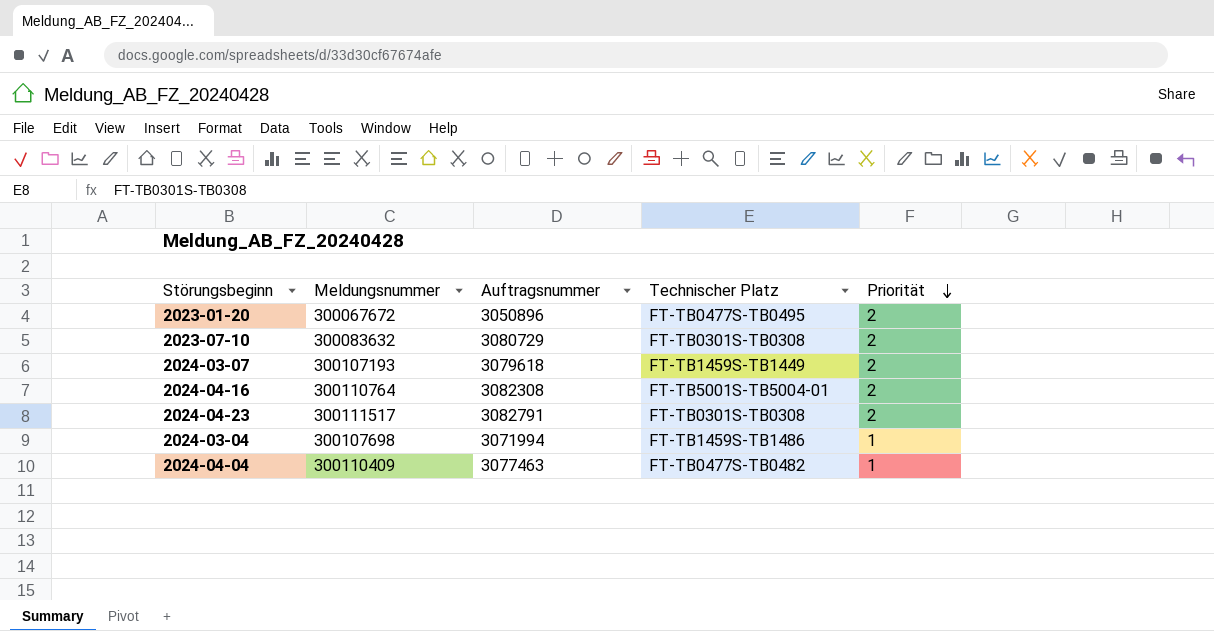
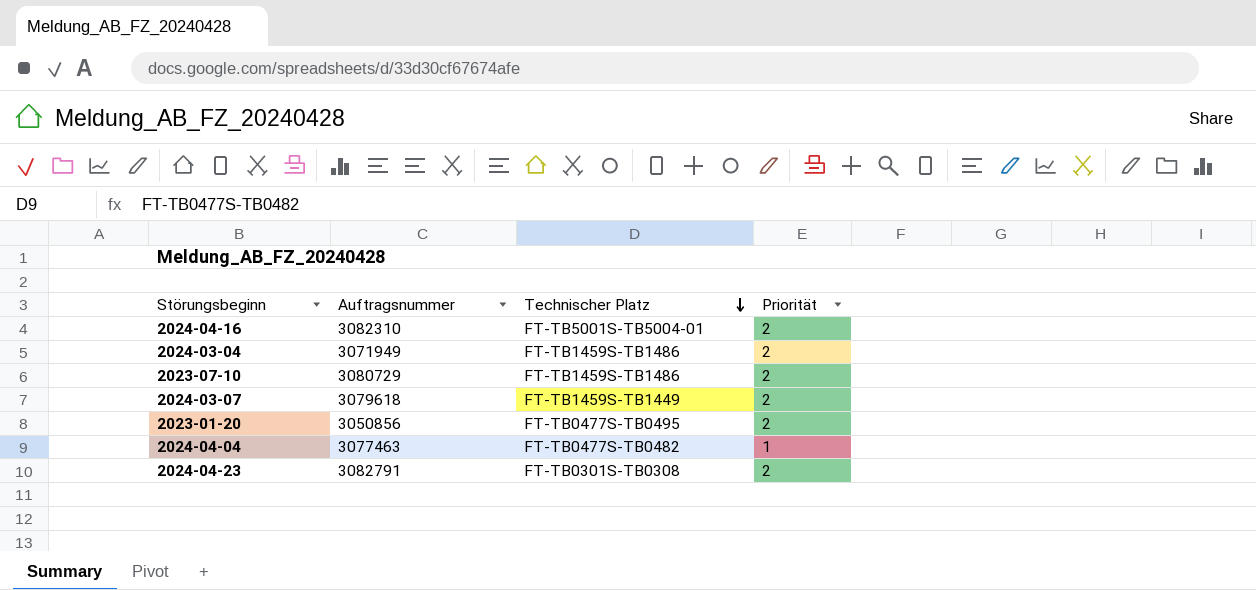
row order: Priorität descending -> Technischer Platz descending
column Meldungsnummer | position: 2 -> none
2024-04-16 | Auftragsnummer: 3082308 -> 3082310
2024-03-04 | Auftragsnummer: 3071994 -> 3071949
2024-03-04 | Priorität: 1 -> 2
2023-07-10 | Technischer Platz: FT-TB0301S-TB0308 -> FT-TB1459S-TB1486
2023-01-20 | Auftragsnummer: 3050896 -> 3050856

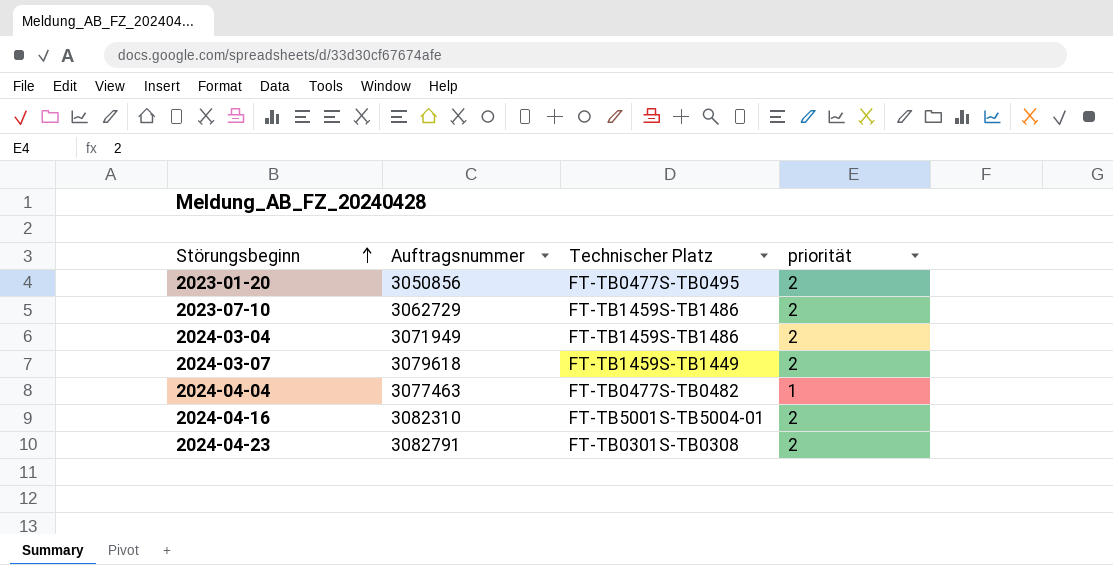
row order: Technischer Platz descending -> Störungsbeginn ascending
column name: Priorität -> priorität
2023-07-10 | Auftragsnummer: 3080729 -> 3062729

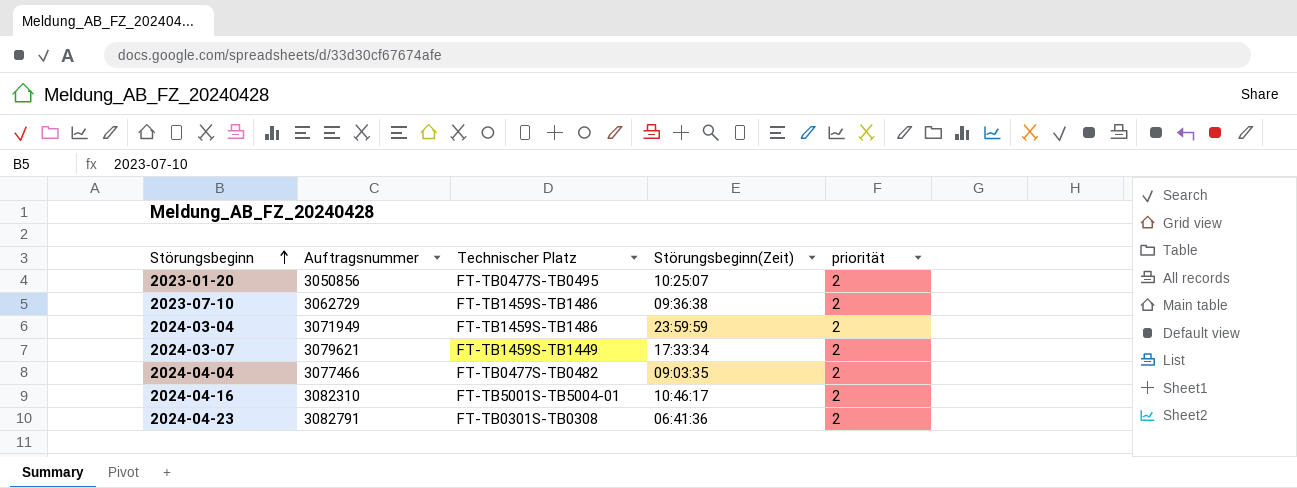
column Störungsbeginn(Zeit) | position: none -> 4
2024-03-07 | Auftragsnummer: 3079618 -> 3079621
2024-04-04 | Auftragsnummer: 3077463 -> 3077466
2024-04-04 | priorität: 1 -> 2

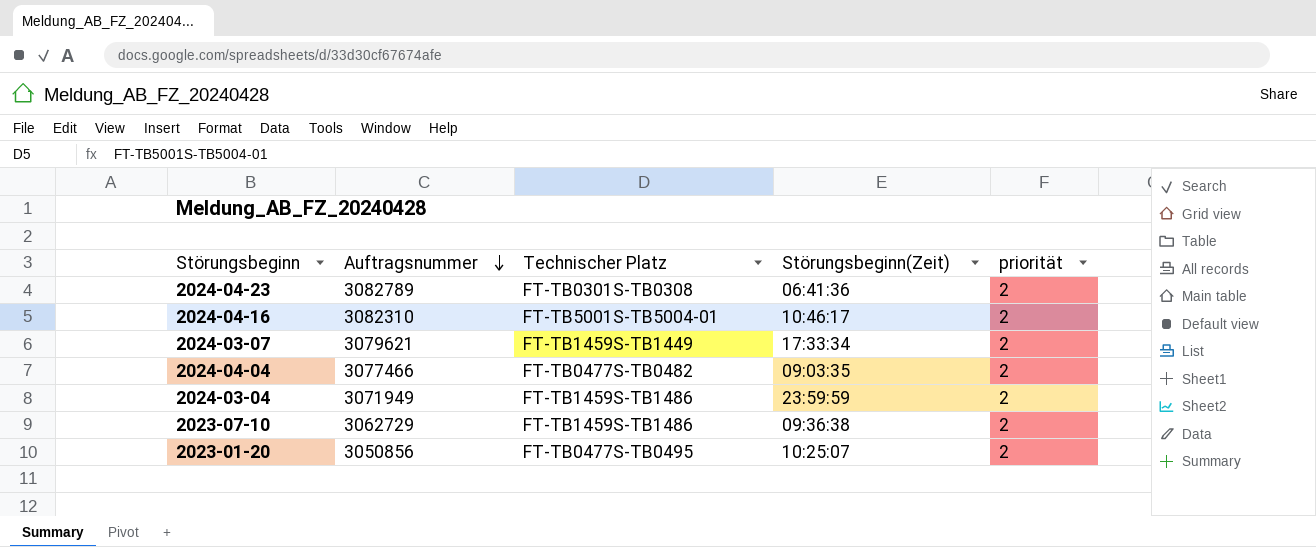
row order: Störungsbeginn ascending -> Auftragsnummer descending
2024-04-23 | Auftragsnummer: 3082791 -> 3082789

